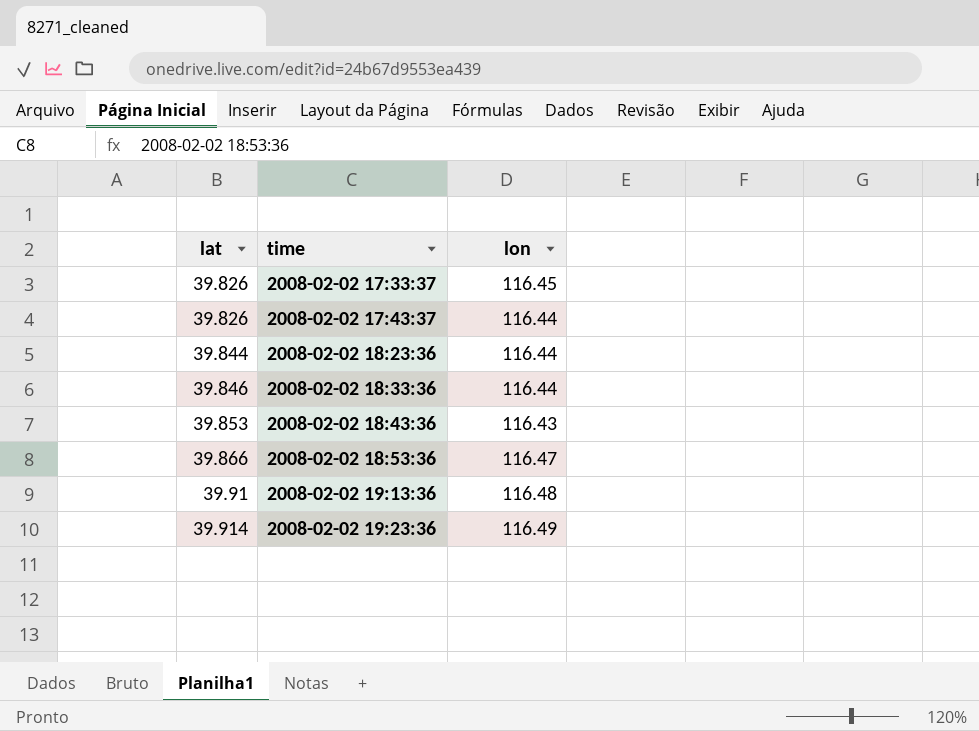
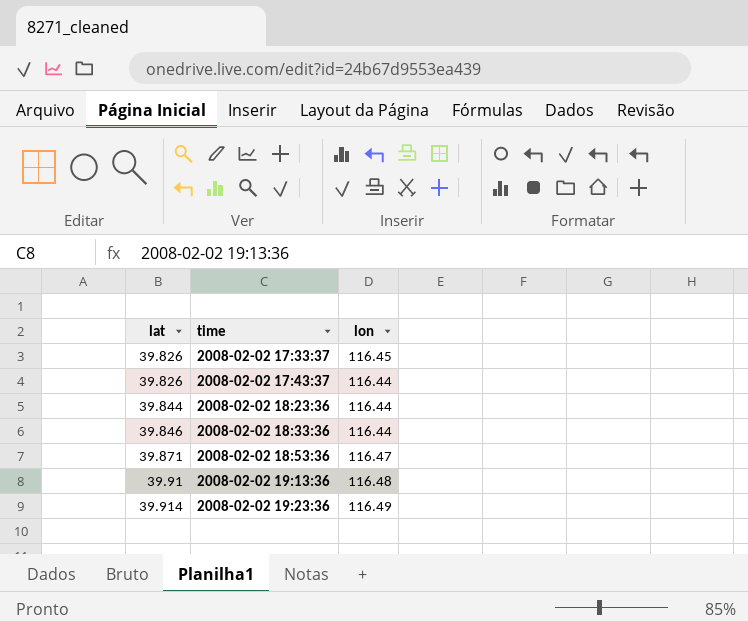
row 2008-02-02 18:43:36: 39.853 | 116.43 -> none
2008-02-02 18:53:36 | lat: 39.866 -> 39.871

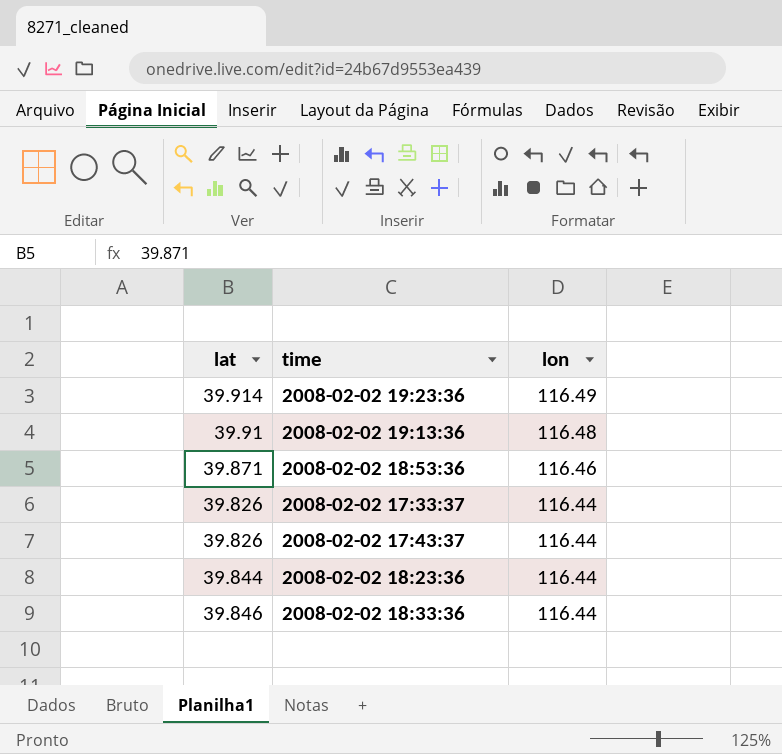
row order: lat ascending -> lon descending
2008-02-02 18:53:36 | lon: 116.47 -> 116.46
2008-02-02 17:33:37 | lon: 116.45 -> 116.44

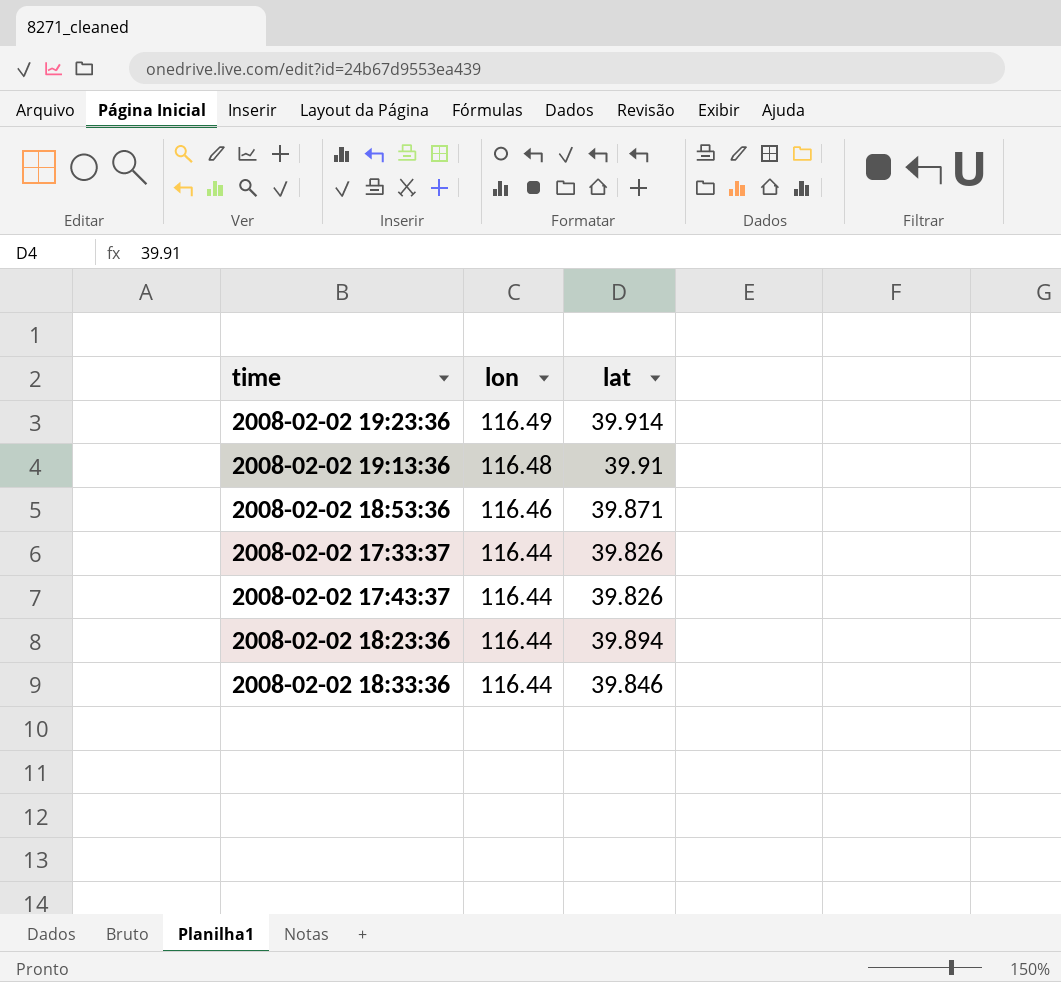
column lat | position: 1 -> 3
2008-02-02 18:23:36 | lat: 39.844 -> 39.894

